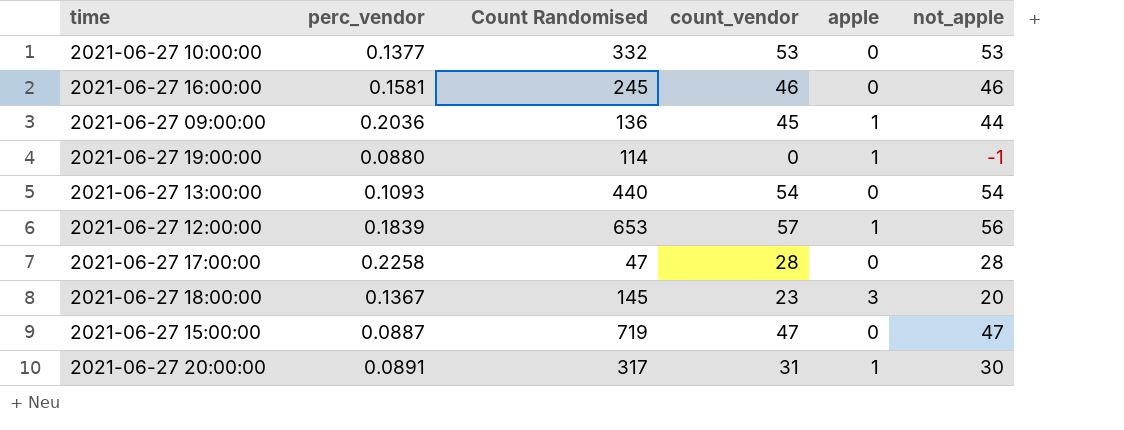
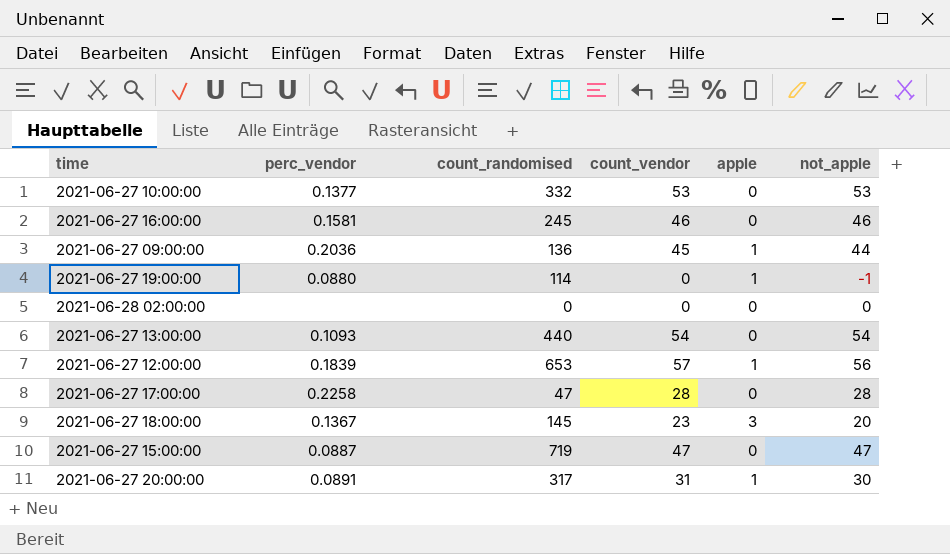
column name: Count Randomised -> count_randomised
row 2021-06-28 02:00:00: none -> none | 0 | 0 | 0 | 0

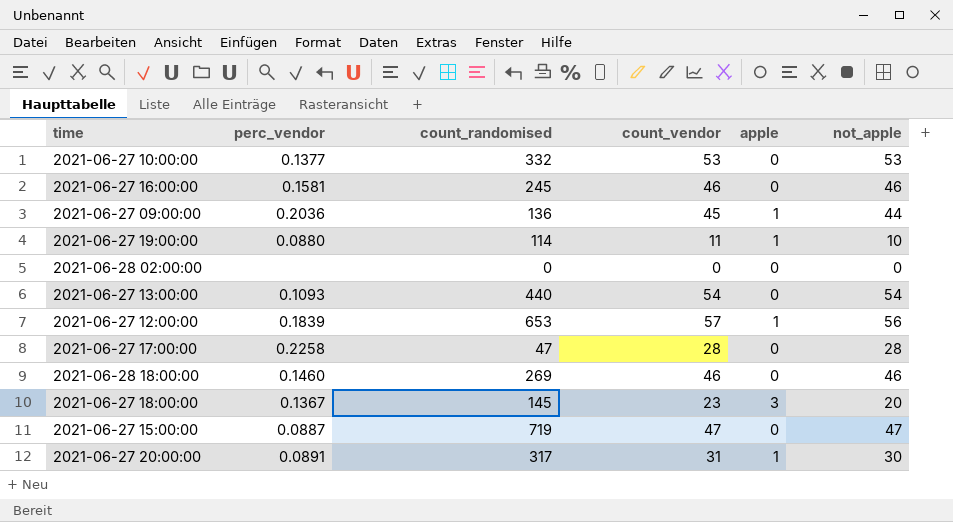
2021-06-27 19:00:00 | count_vendor: 0 -> 11
2021-06-27 19:00:00 | not_apple: -1 -> 10
row 2021-06-28 18:00:00: none -> 0.1460 | 269 | 46 | 0 | 46

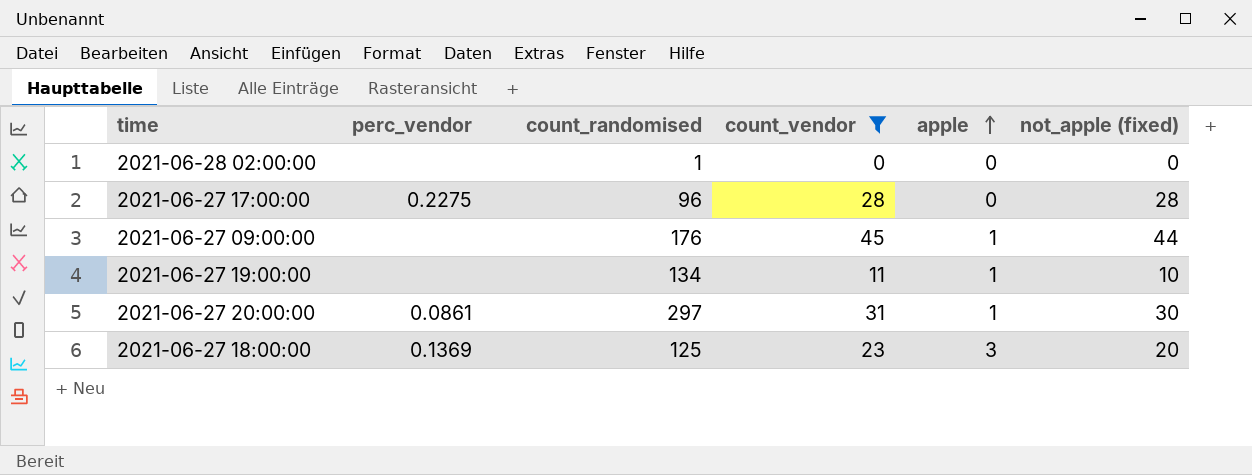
filter: none -> count_vendor <= 45
row order: none -> apple ascending
column name: not_apple -> not_apple (fixed)
2021-06-28 02:00:00 | count_randomised: 0 -> 1
2021-06-27 17:00:00 | perc_vendor: 0.2258 -> 0.2275
2021-06-27 17:00:00 | count_randomised: 47 -> 96
2021-06-27 09:00:00 | perc_vendor: 0.2036 -> none
2021-06-27 09:00:00 | count_randomised: 136 -> 176
2021-06-27 19:00:00 | perc_vendor: 0.0880 -> none
2021-06-27 19:00:00 | count_randomised: 114 -> 134
2021-06-27 20:00:00 | perc_vendor: 0.0891 -> 0.0861
2021-06-27 20:00:00 | count_randomised: 317 -> 297
2021-06-27 18:00:00 | perc_vendor: 0.1367 -> 0.1369
2021-06-27 18:00:00 | count_randomised: 145 -> 125

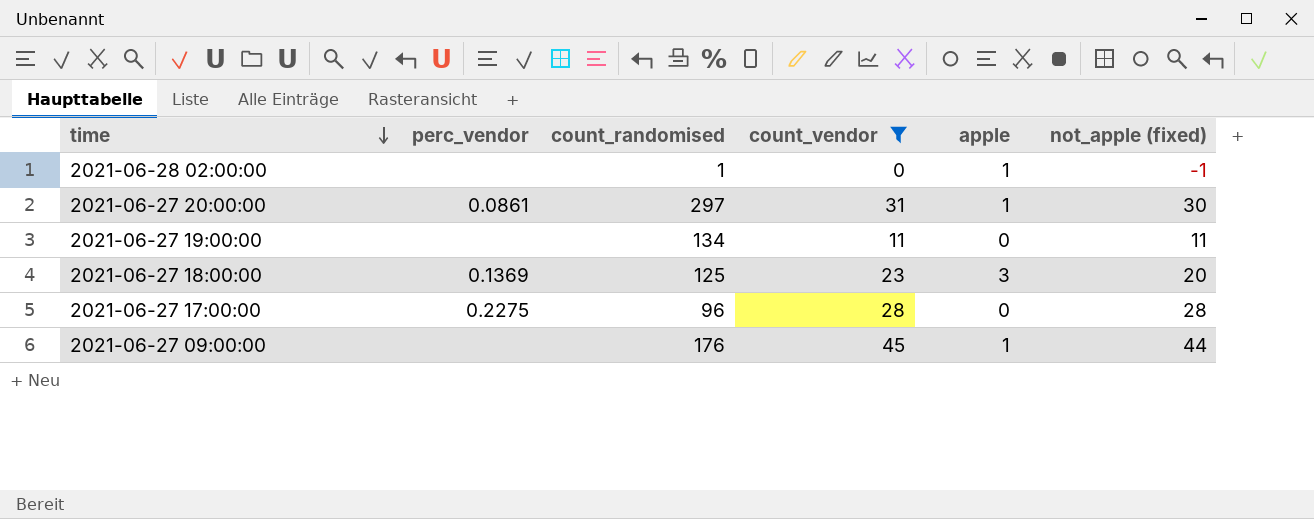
row order: apple ascending -> time descending
2021-06-28 02:00:00 | apple: 0 -> 1
2021-06-28 02:00:00 | not_apple (fixed): 0 -> -1
2021-06-27 19:00:00 | apple: 1 -> 0
2021-06-27 19:00:00 | not_apple (fixed): 10 -> 11

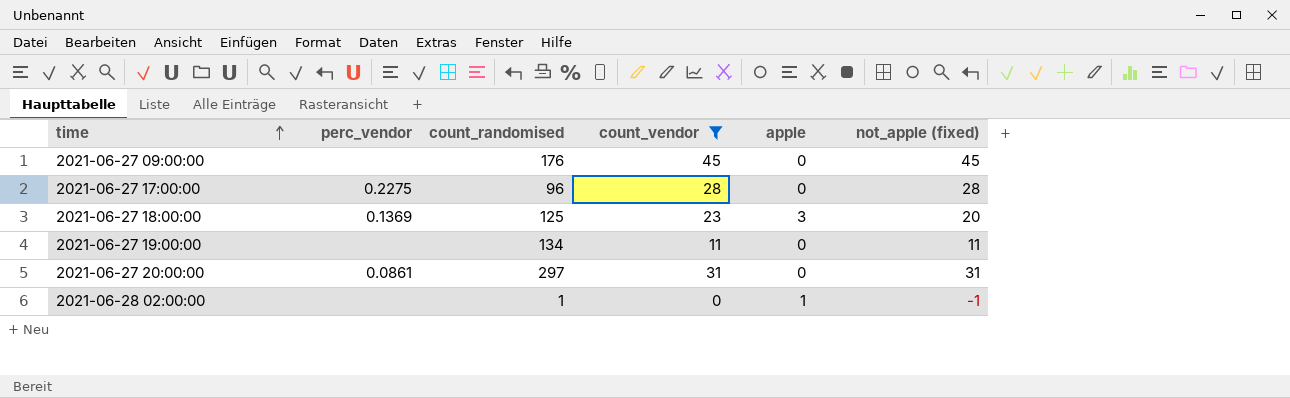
row order: time descending -> time ascending
2021-06-27 09:00:00 | apple: 1 -> 0
2021-06-27 09:00:00 | not_apple (fixed): 44 -> 45
2021-06-27 20:00:00 | apple: 1 -> 0
2021-06-27 20:00:00 | not_apple (fixed): 30 -> 31

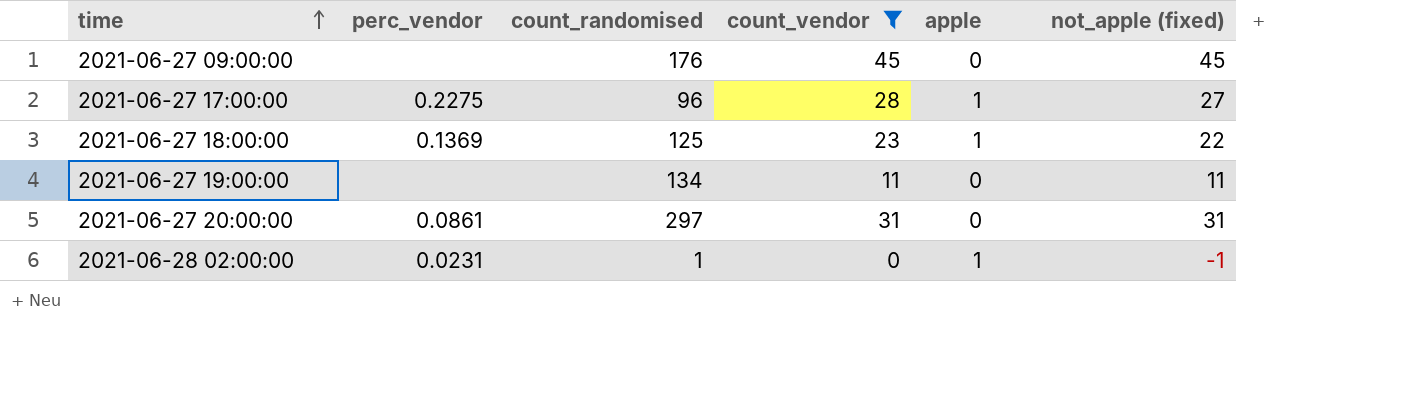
2021-06-27 17:00:00 | apple: 0 -> 1
2021-06-27 17:00:00 | not_apple (fixed): 28 -> 27
2021-06-27 18:00:00 | apple: 3 -> 1
2021-06-27 18:00:00 | not_apple (fixed): 20 -> 22
2021-06-28 02:00:00 | perc_vendor: none -> 0.0231

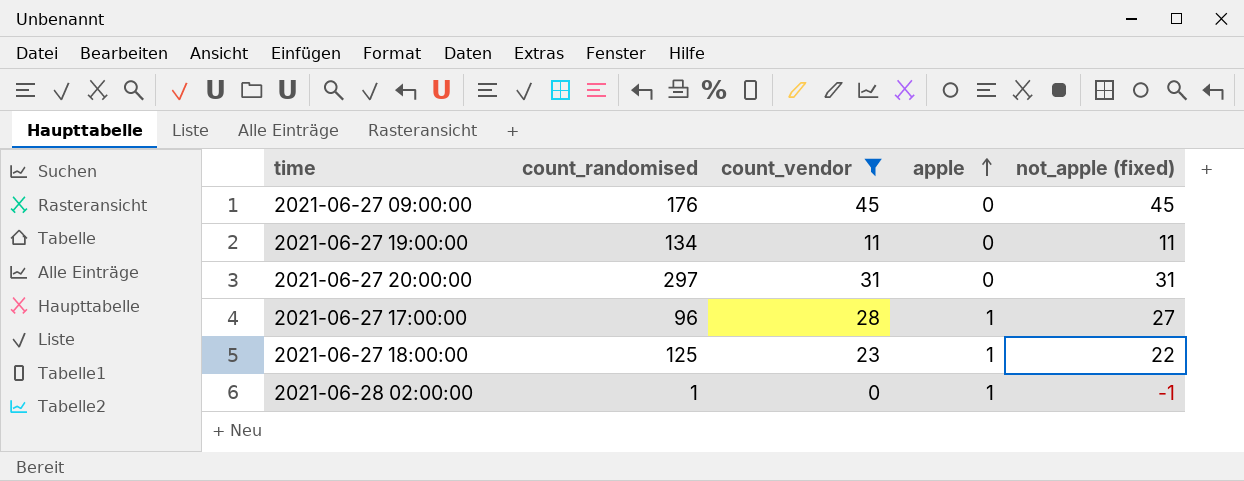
row order: time ascending -> apple ascending
column perc_vendor | position: 2 -> none

